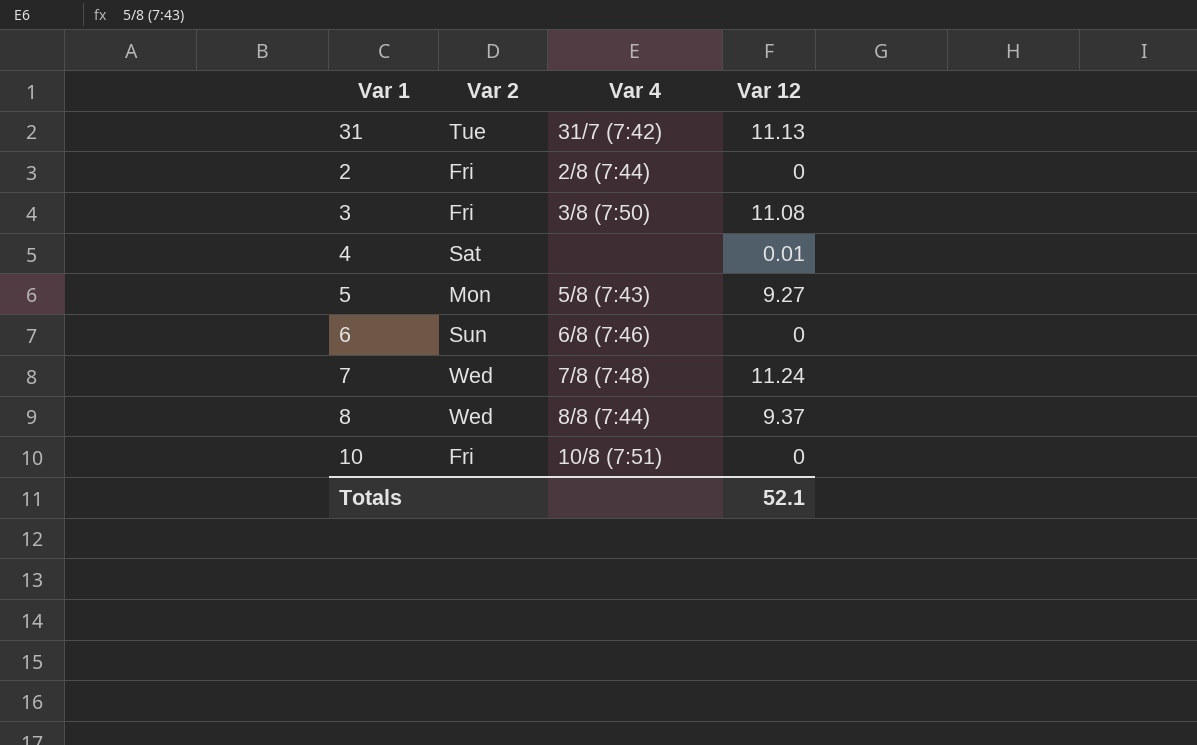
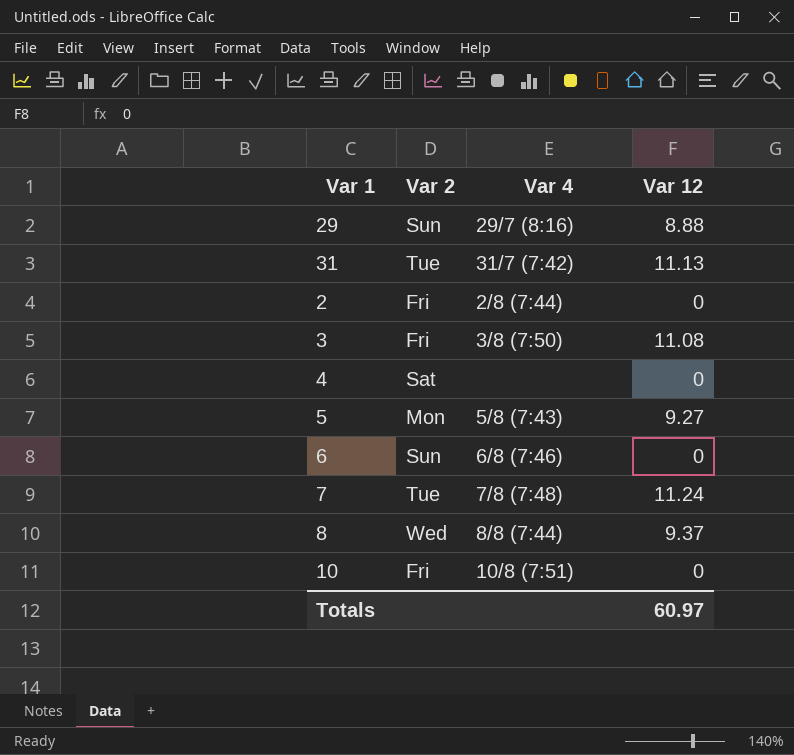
row 29: none -> Sun | 29/7 (8:16) | 8.88
4 | Var 12: 0.01 -> 0
7 | Var 2: Wed -> Tue
Totals | Var 12: 52.1 -> 60.97

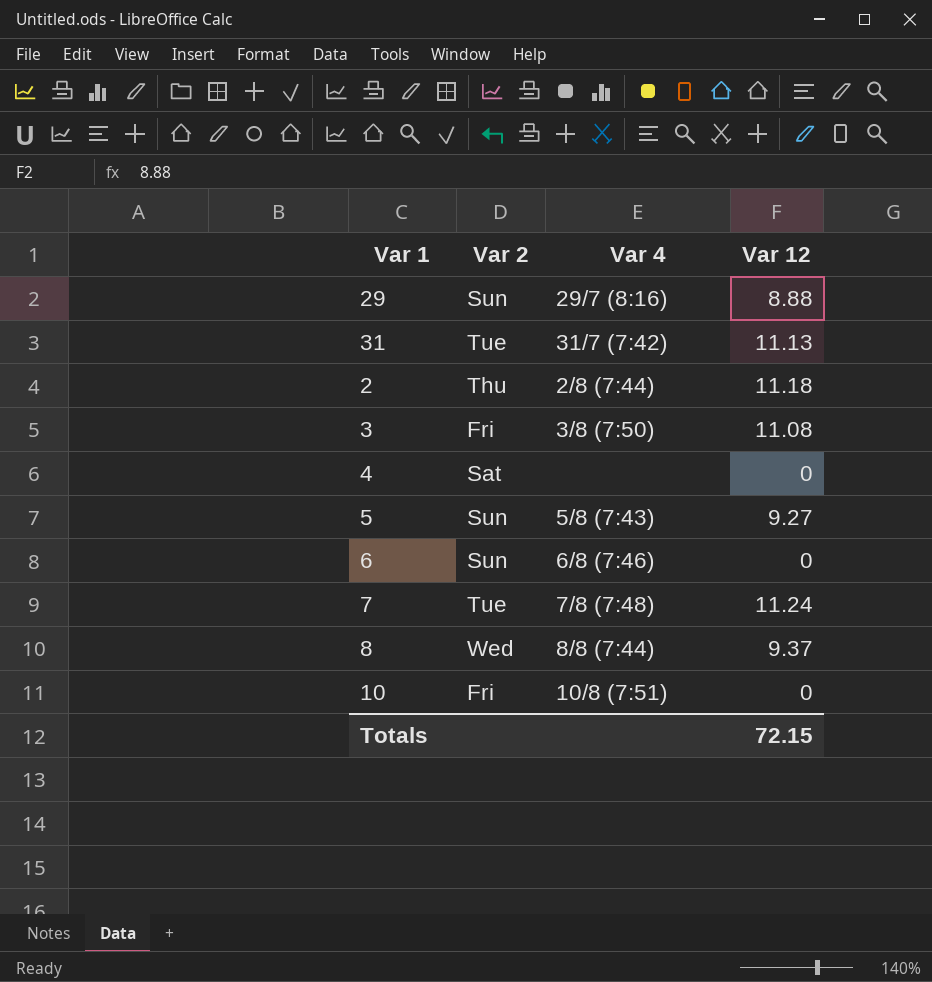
2 | Var 2: Fri -> Thu
2 | Var 12: 0 -> 11.18
5 | Var 2: Mon -> Sun
Totals | Var 12: 60.97 -> 72.15

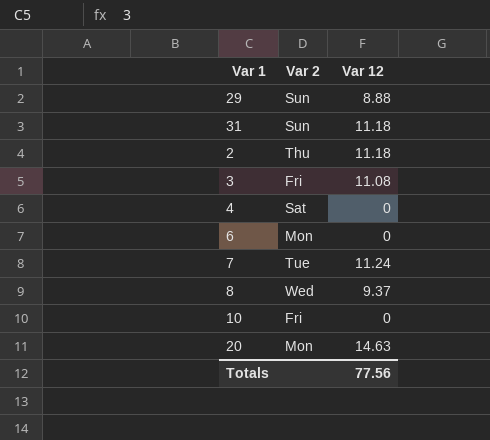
column Var 4 | position: 3 -> none
row 5: Sun | 5/8 (7:43) | 9.27 -> none
31 | Var 2: Tue -> Sun
31 | Var 12: 11.13 -> 11.18
6 | Var 2: Sun -> Mon
row 20: none -> Mon | 14.63
Totals | Var 12: 72.15 -> 77.56

